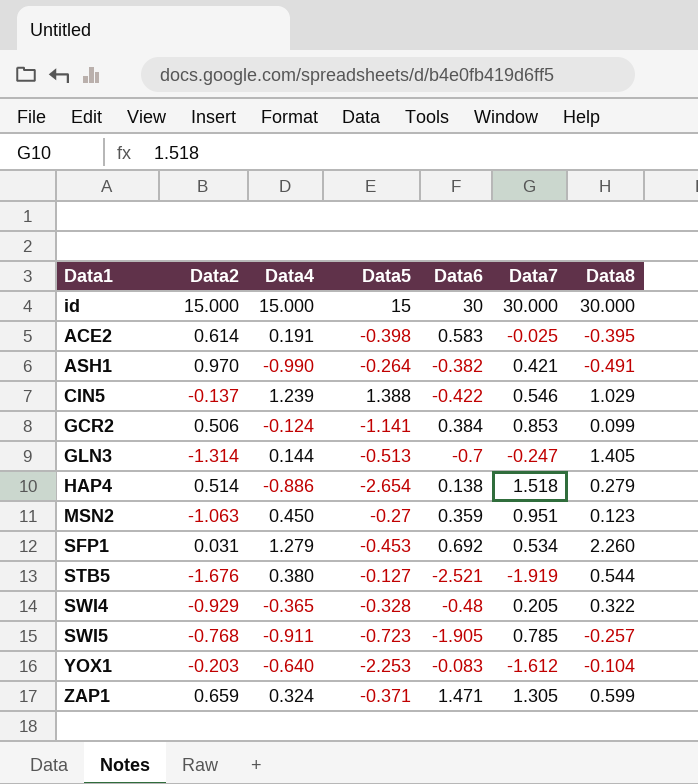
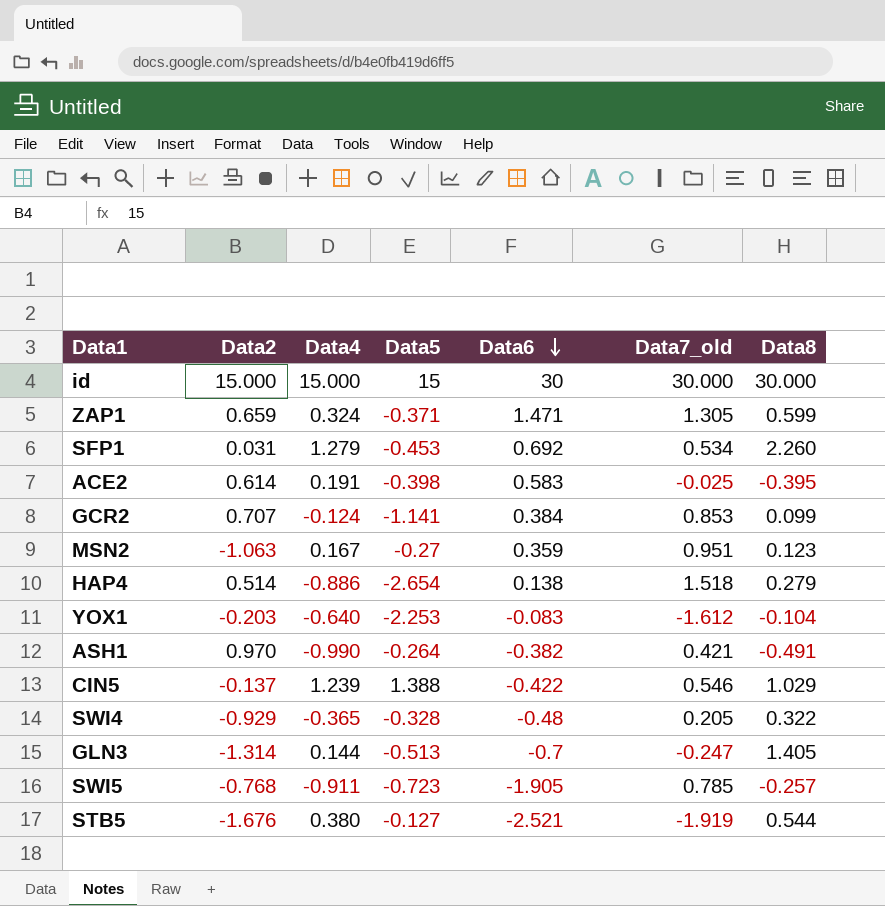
row order: none -> Data6 descending
column name: Data7 -> Data7_old
GCR2 | Data2: 0.506 -> 0.707
MSN2 | Data4: 0.450 -> 0.167

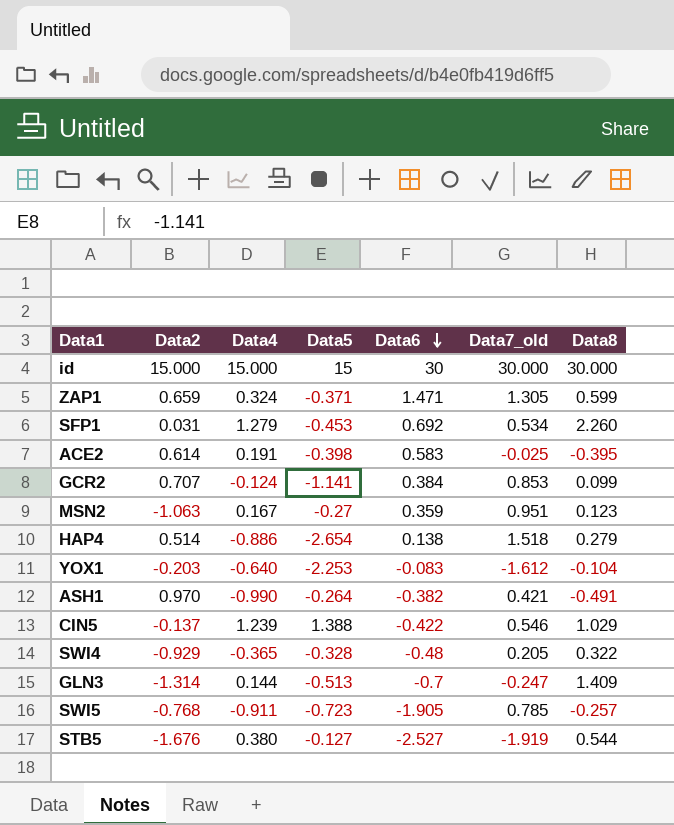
GLN3 | Data8: 1.405 -> 1.409
STB5 | Data6: -2.521 -> -2.527

